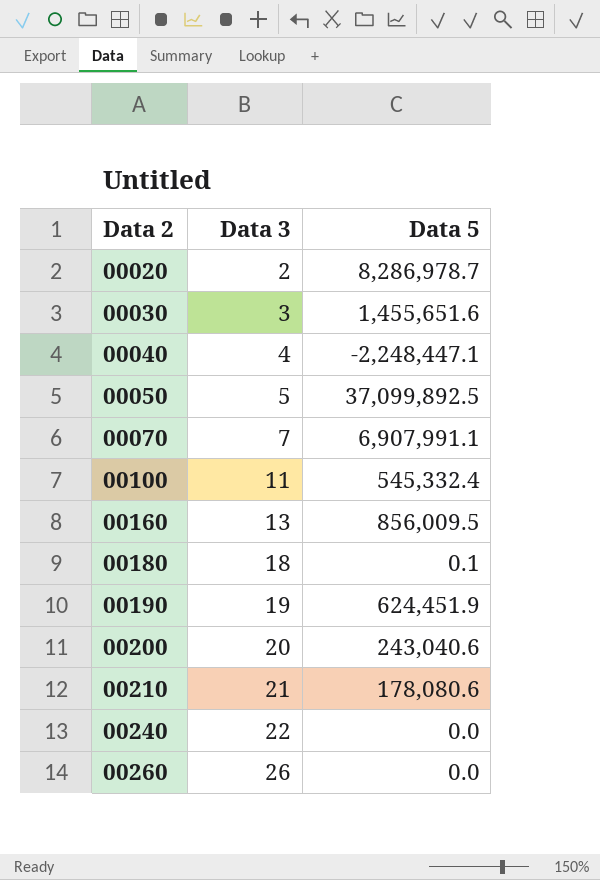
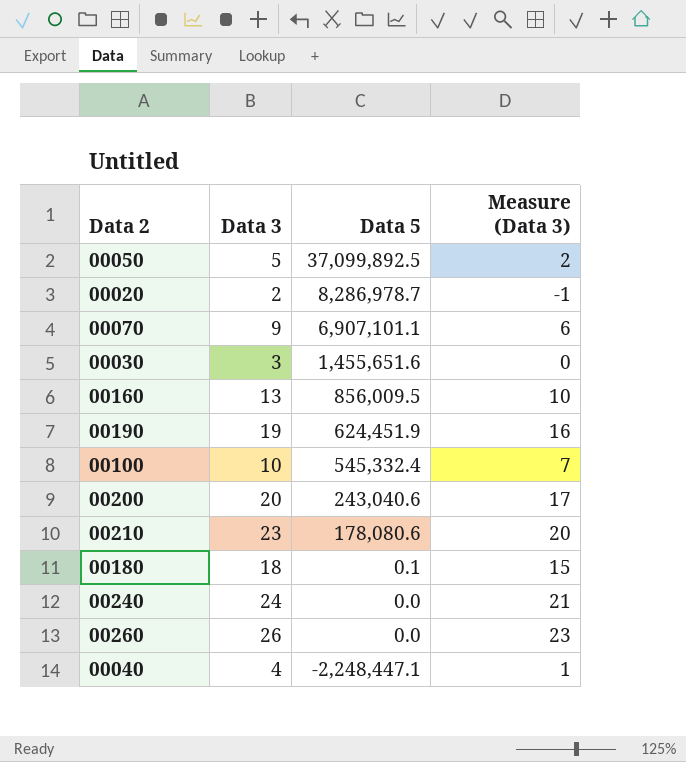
row order: Data 2 ascending -> Data 5 descending
column Measure (Data 3) | formula: none -> [Data 3] - 3
00070 | Data 3: 7 -> 9
00070 | Data 5: 6,907,991.1 -> 6,907,101.1
00100 | Data 3: 11 -> 10
00210 | Data 3: 21 -> 23
00240 | Data 3: 22 -> 24

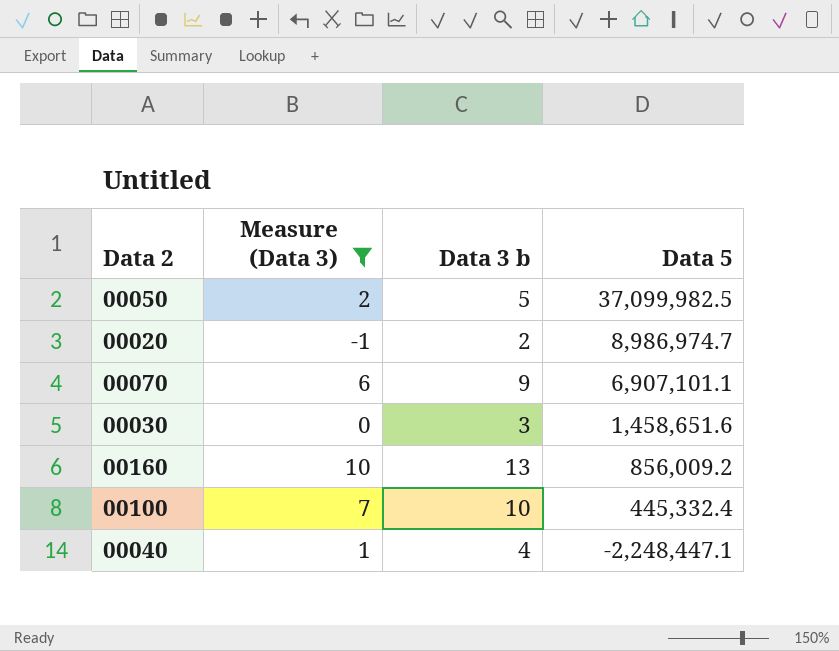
filter: none -> Measure (Data 3) <= 10
column Measure (Data 3) | position: 4 -> 2
column name: Data 3 -> Data 3 b
00050 | Data 5: 37,099,892.5 -> 37,099,982.5
00020 | Data 5: 8,286,978.7 -> 8,986,974.7
00030 | Data 5: 1,455,651.6 -> 1,458,651.6
00160 | Data 5: 856,009.5 -> 856,009.2
00100 | Data 5: 545,332.4 -> 445,332.4

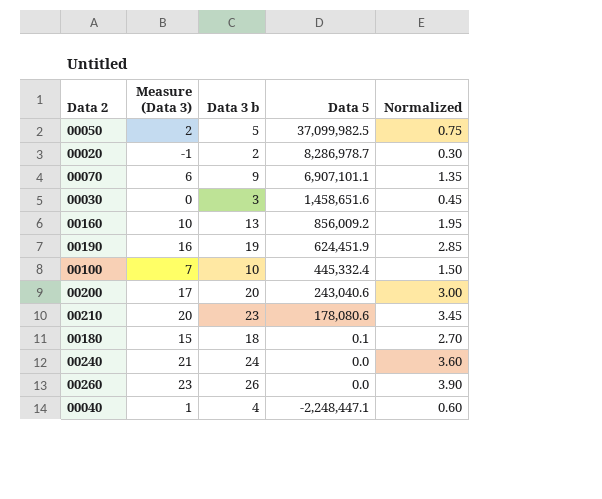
filter: Measure (Data 3) <= 10 -> none
column Normalized | formula: none -> [Data 3 b] * 0.15
00020 | Data 5: 8,986,974.7 -> 8,286,978.7

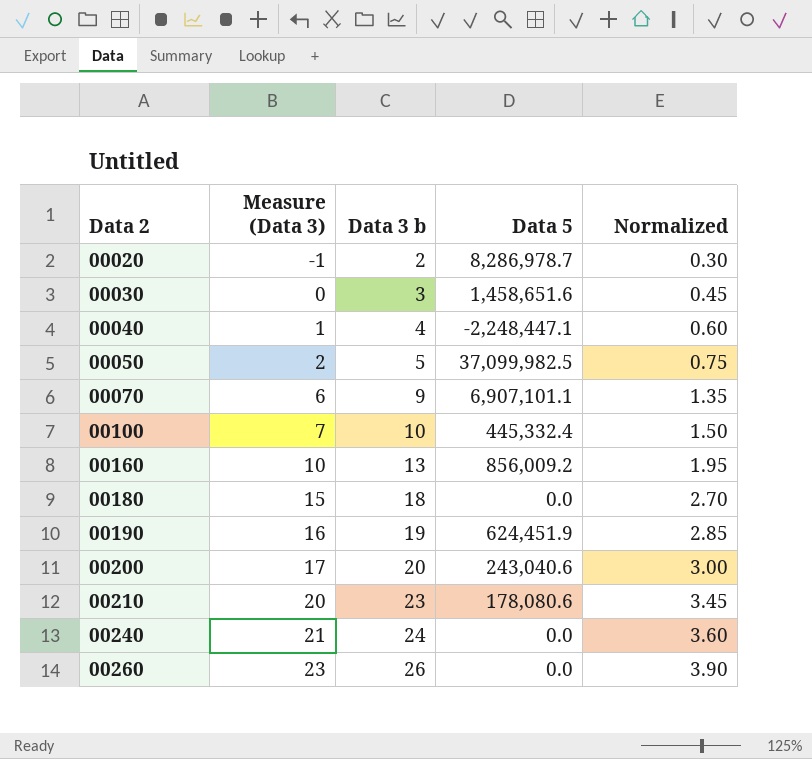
row order: Data 5 descending -> Data 2 ascending
00180 | Data 5: 0.1 -> 0.0

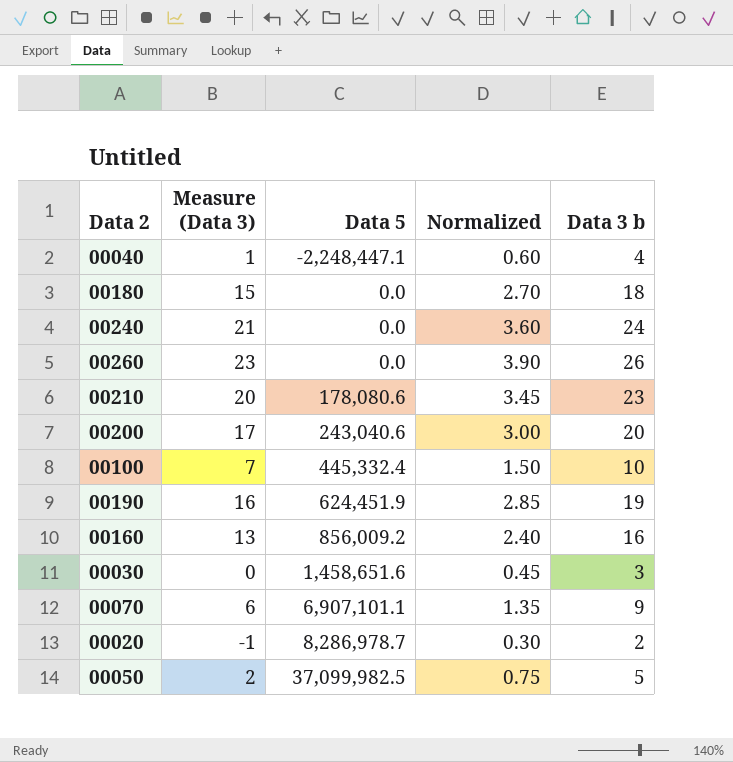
row order: Data 2 ascending -> Data 5 ascending
column Data 3 b | position: 3 -> 5
00160 | Measure (Data 3): 10 -> 13
00160 | Normalized: 1.95 -> 2.40
00160 | Data 3 b: 13 -> 16

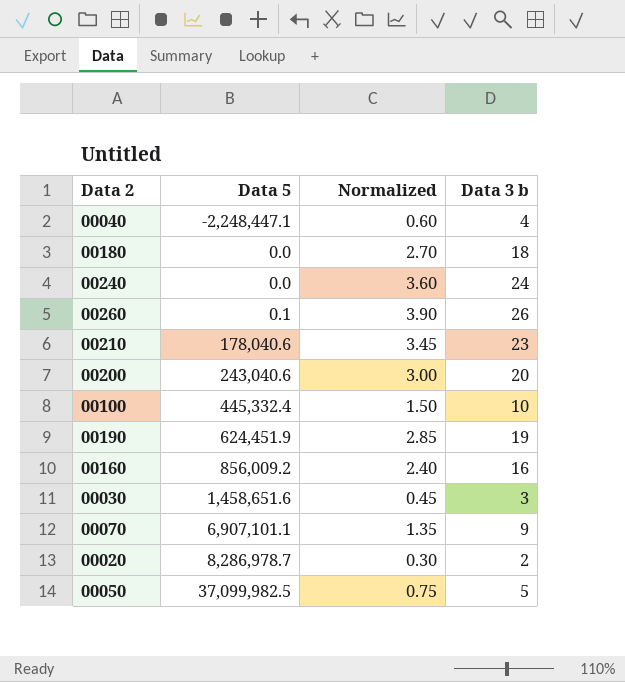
column Measure (Data 3) | formula: [Data 3 b] - 3 -> none
00260 | Data 5: 0.0 -> 0.1
00210 | Data 5: 178,080.6 -> 178,040.6

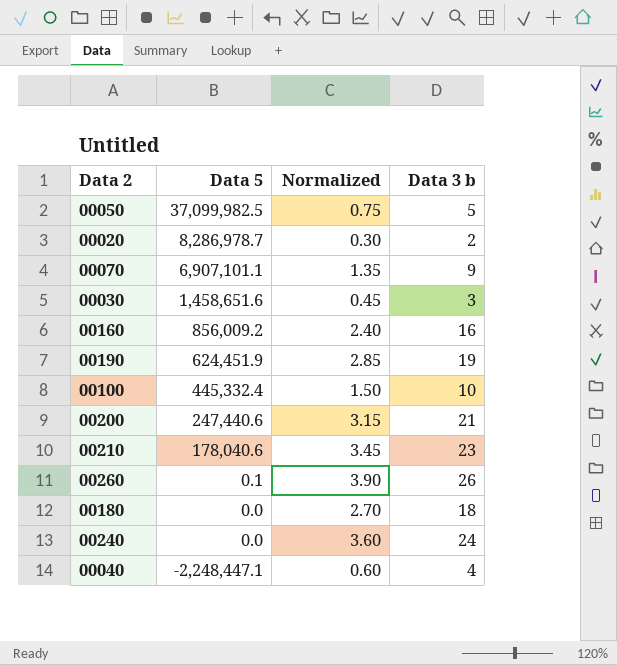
row order: Data 5 ascending -> Data 5 descending
00200 | Data 5: 243,040.6 -> 247,440.6
00200 | Normalized: 3.00 -> 3.15
00200 | Data 3 b: 20 -> 21

